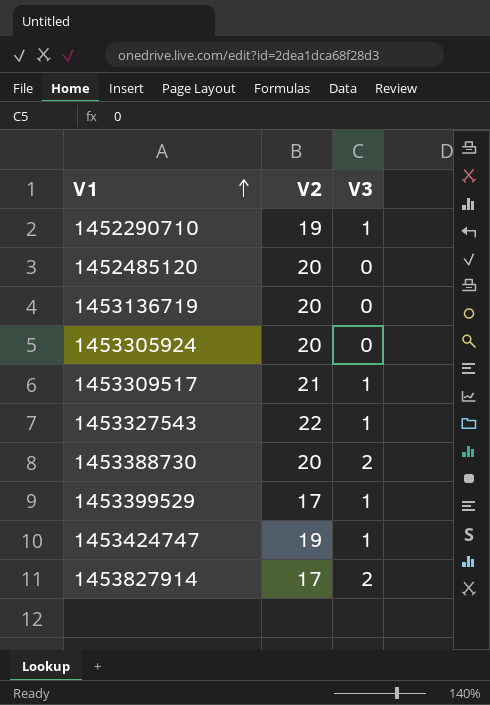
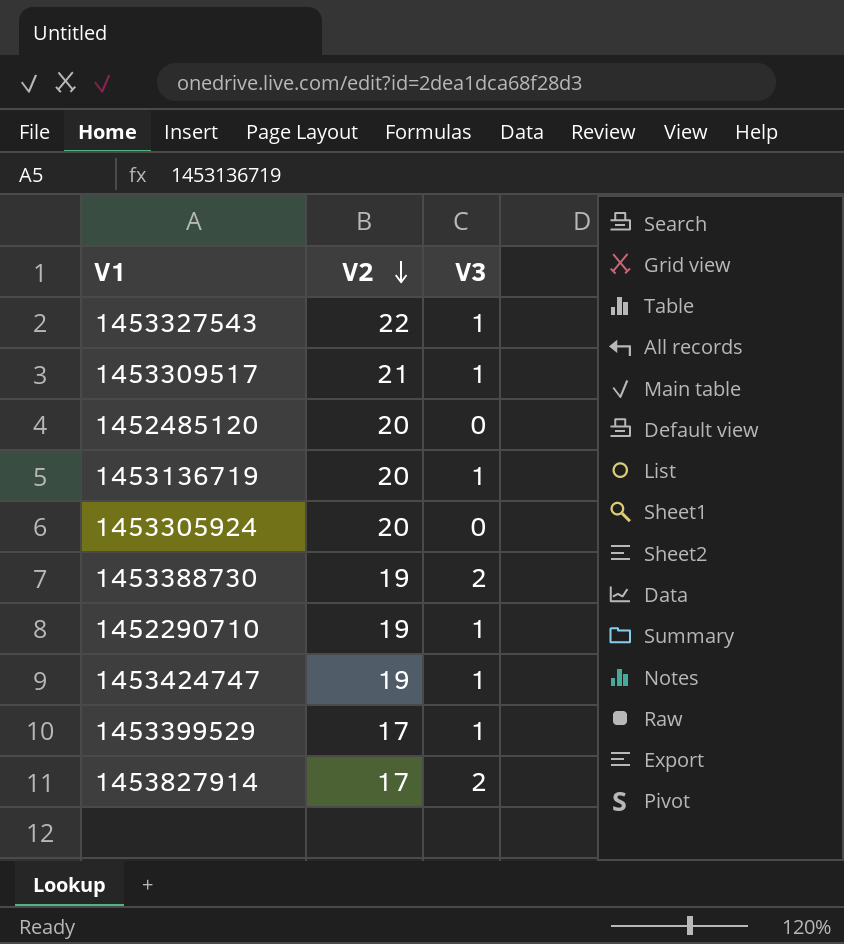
row order: V1 ascending -> V2 descending
1453136719 | V3: 0 -> 1
1453388730 | V2: 20 -> 19

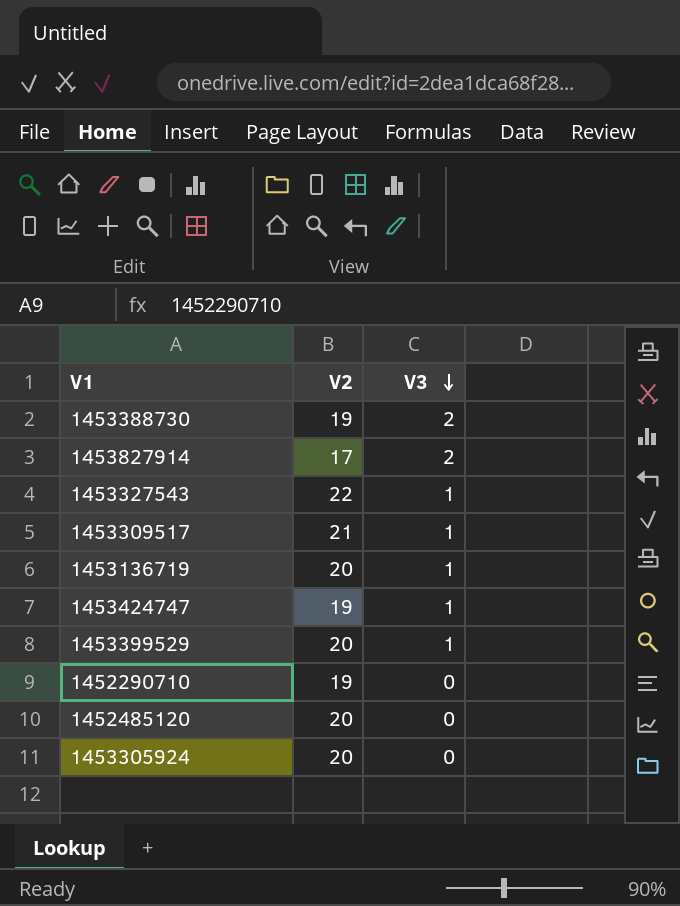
row order: V2 descending -> V3 descending
1453399529 | V2: 17 -> 20
1452290710 | V3: 1 -> 0

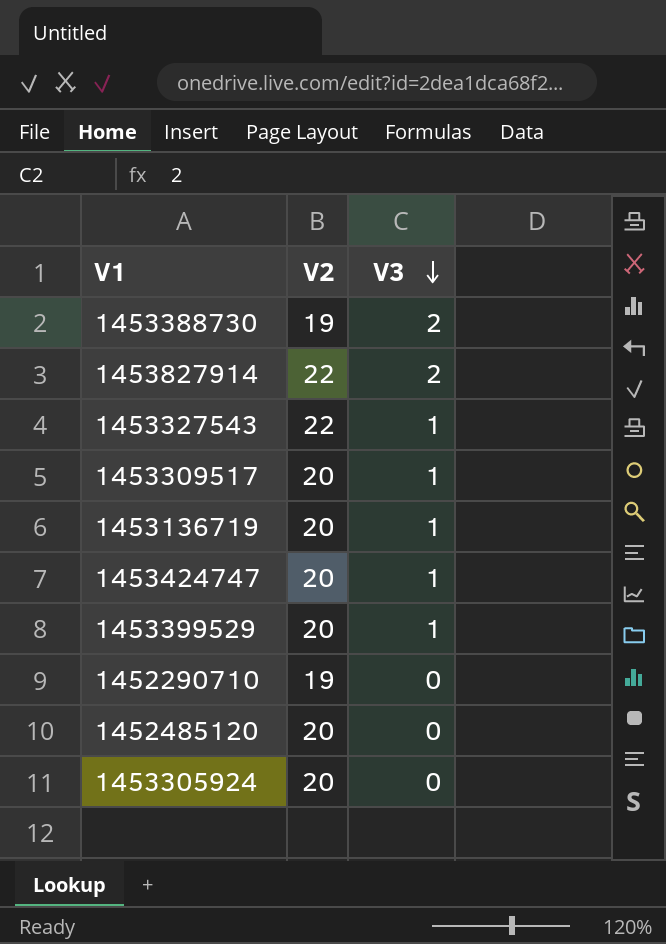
1453827914 | V2: 17 -> 22
1453309517 | V2: 21 -> 20
1453424747 | V2: 19 -> 20

